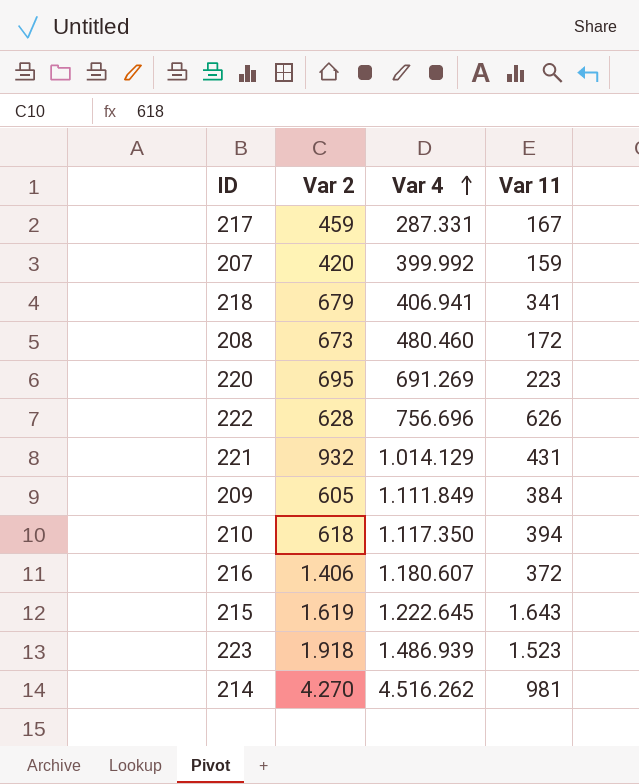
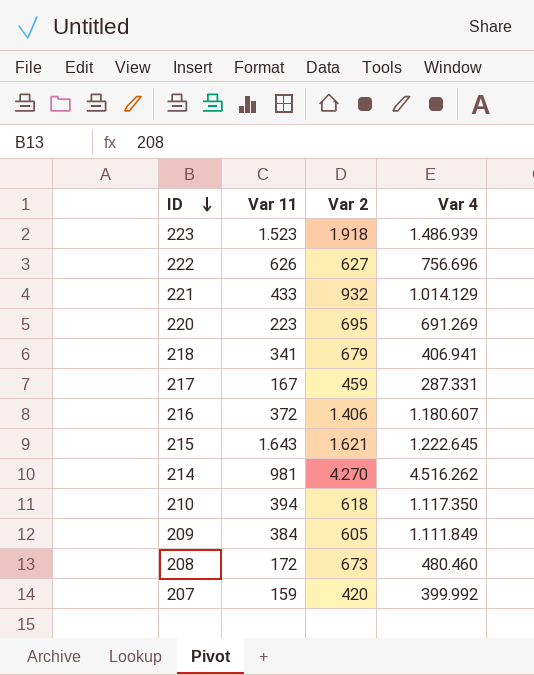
row order: Var 4 ascending -> ID descending
column Var 11 | position: 4 -> 2
222 | Var 2: 628 -> 627
221 | Var 11: 431 -> 433
215 | Var 2: 1.619 -> 1.621

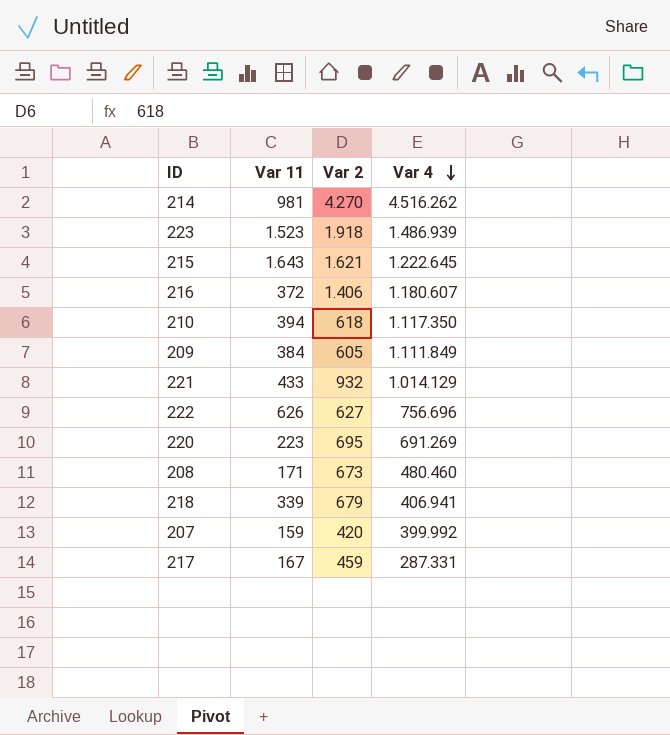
row order: ID descending -> Var 4 descending
208 | Var 11: 172 -> 171
218 | Var 11: 341 -> 339

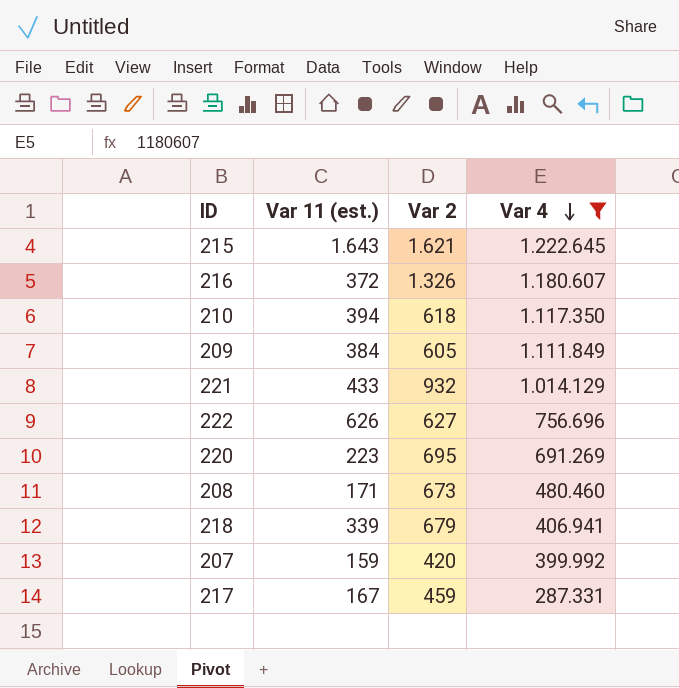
filter: none -> Var 4 <= 1.222.645
column name: Var 11 -> Var 11 (est.)
216 | Var 2: 1.406 -> 1.326

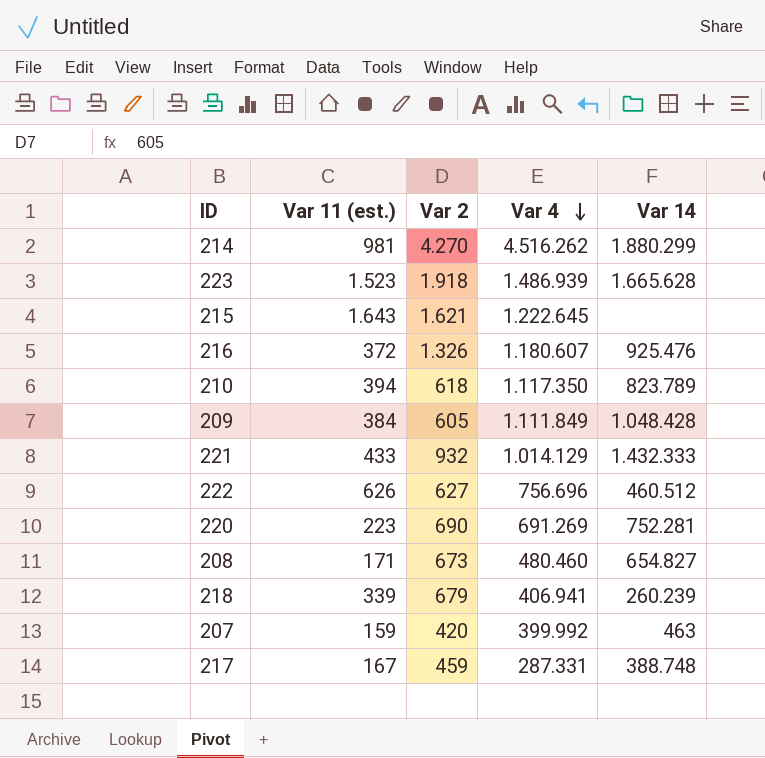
filter: Var 4 <= 1.222.645 -> none
column Var 14 | position: none -> 5
220 | Var 2: 695 -> 690

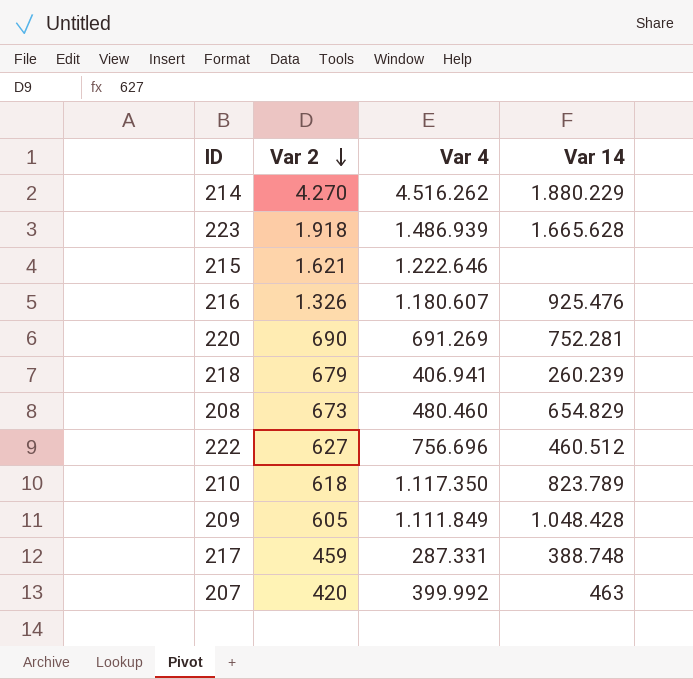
row order: Var 4 descending -> Var 2 descending
column Var 11 (est.) | position: 2 -> none
row 221: 433 | 932 | 1.014.129 | 1.432.333 -> none
214 | Var 14: 1.880.299 -> 1.880.229
215 | Var 4: 1.222.645 -> 1.222.646
208 | Var 14: 654.827 -> 654.829

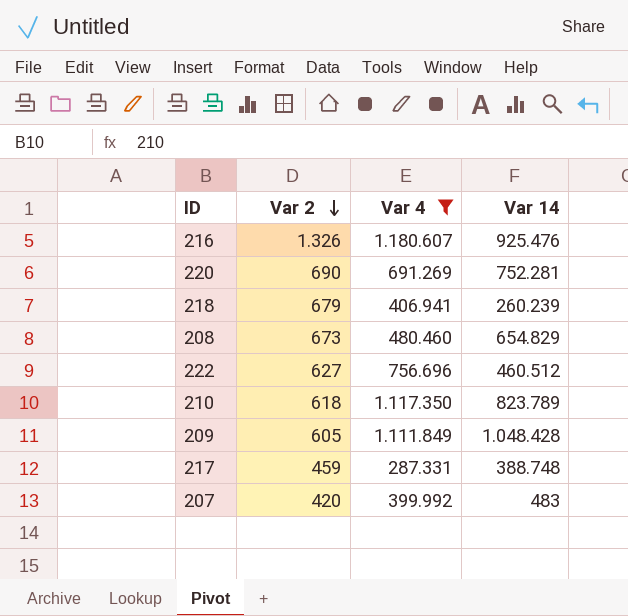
filter: none -> Var 4 <= 1.180.607
207 | Var 14: 463 -> 483

